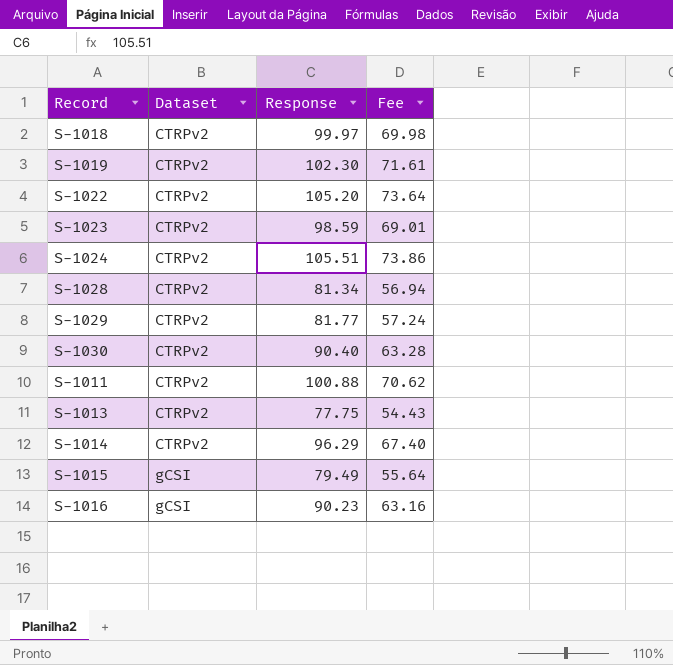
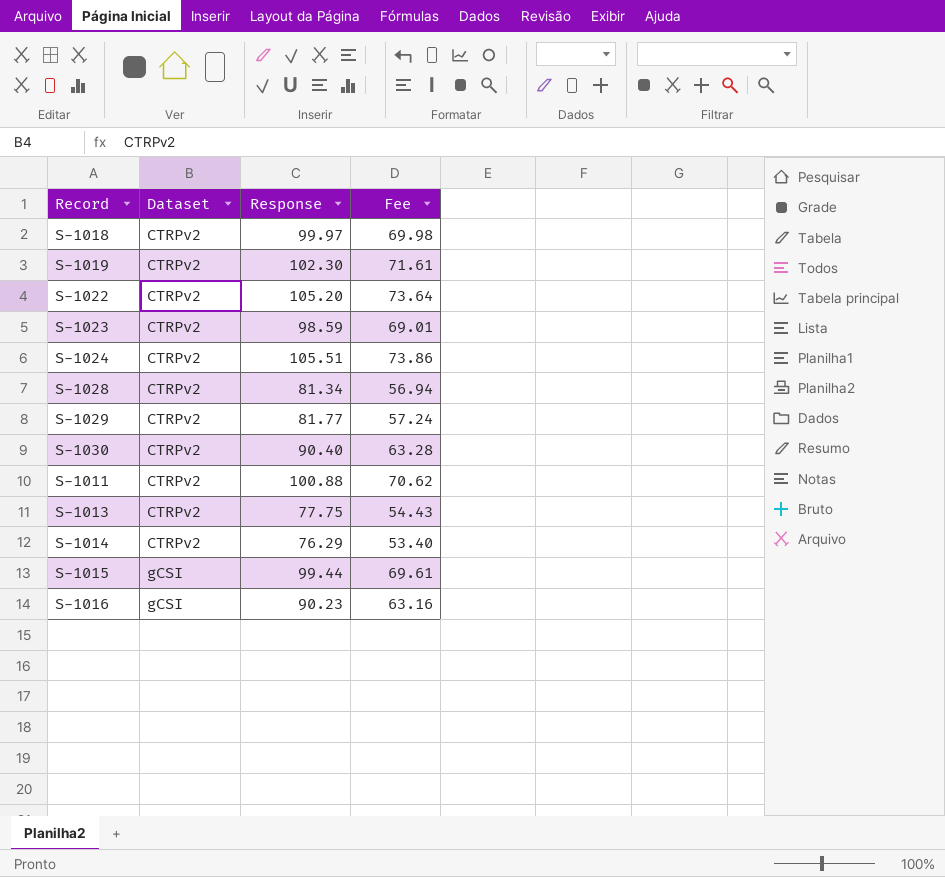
S-1014 | Response: 96.29 -> 76.29
S-1014 | Fee: 67.40 -> 53.40
S-1015 | Response: 79.49 -> 99.44
S-1015 | Fee: 55.64 -> 69.61

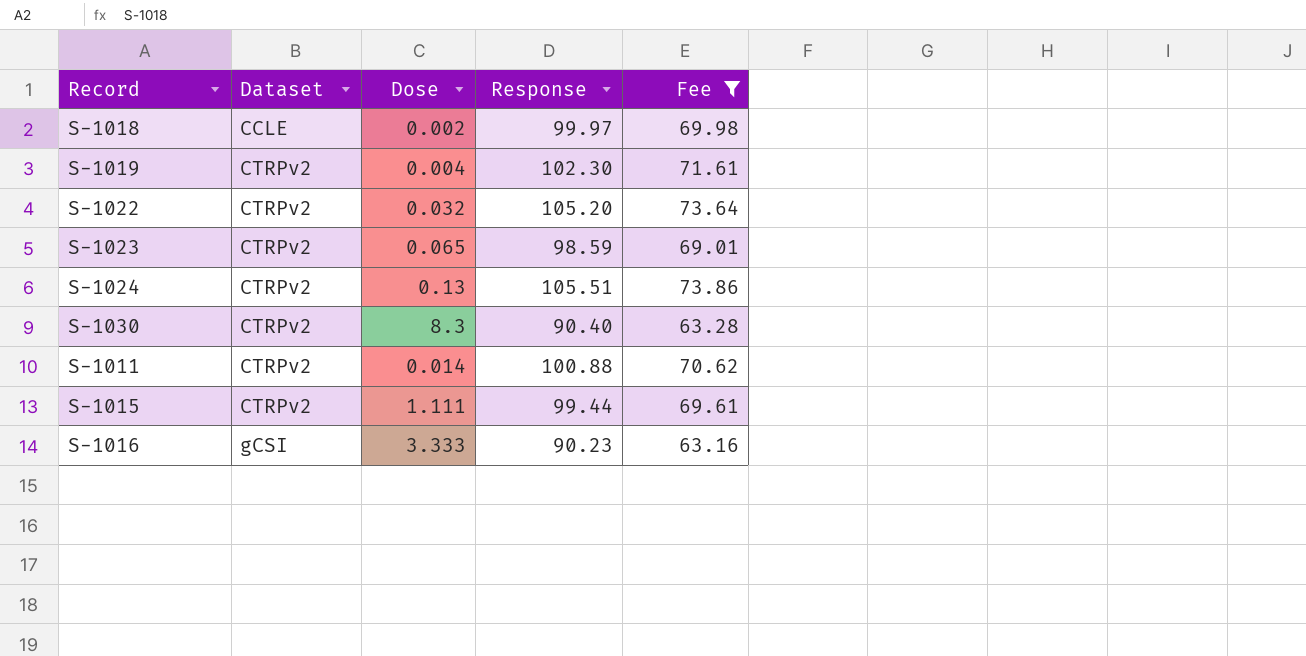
filter: none -> Fee >= 63.16
column Dose | position: none -> 3
S-1018 | Dataset: CTRPv2 -> CCLE
S-1015 | Dataset: gCSI -> CTRPv2

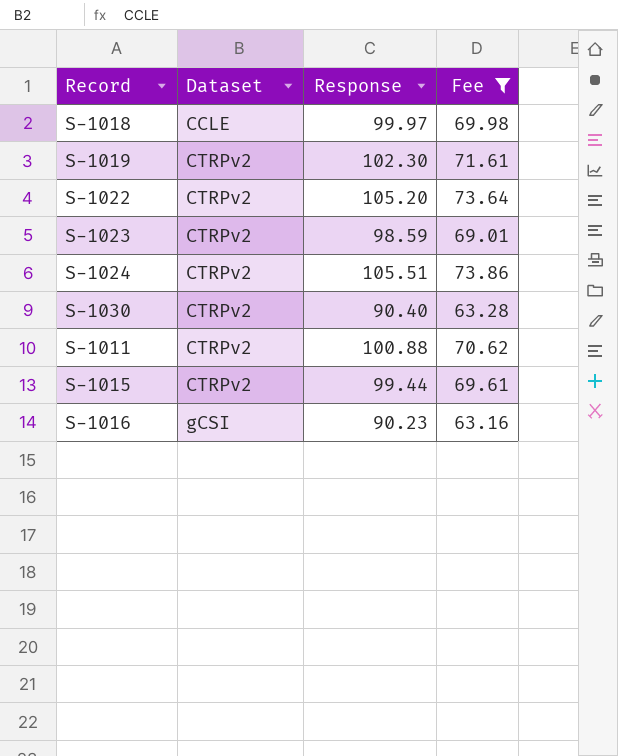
column Dose | position: 3 -> none

